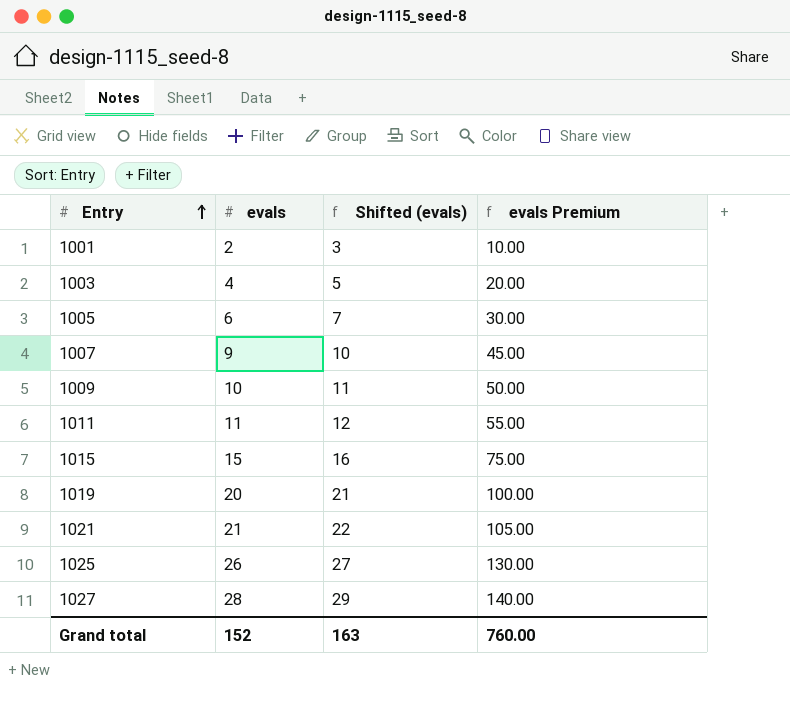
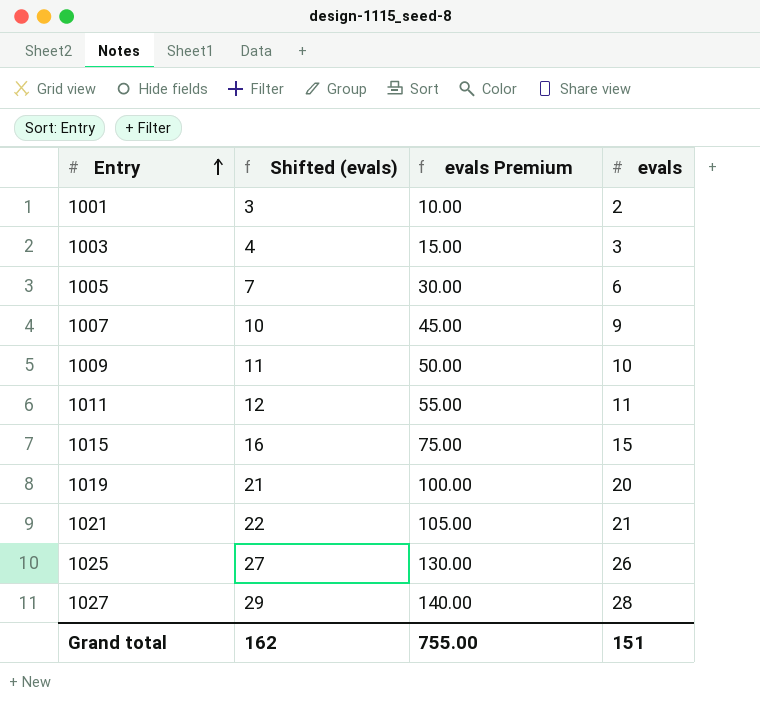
column evals | position: 2 -> 4
1003 | Shifted (evals): 5 -> 4
1003 | evals Premium: 20.00 -> 15.00
1003 | evals: 4 -> 3
Grand total | Shifted (evals): 163 -> 162
Grand total | evals Premium: 760.00 -> 755.00
Grand total | evals: 152 -> 151

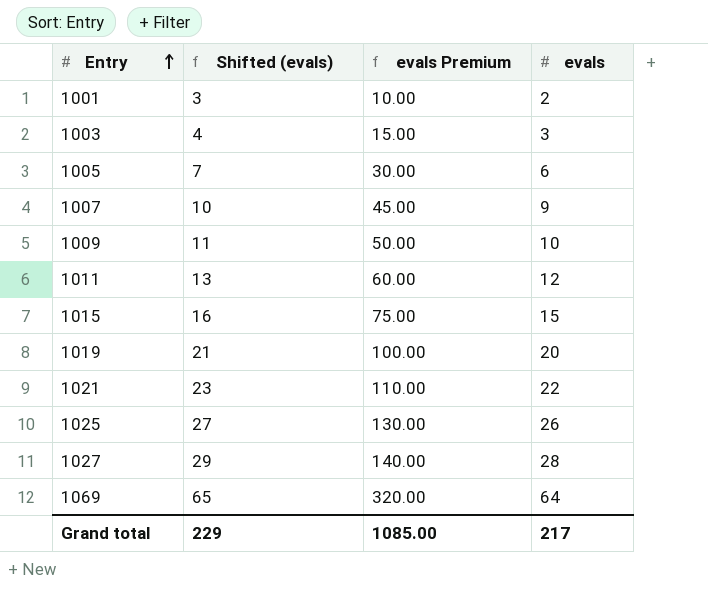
1011 | Shifted (evals): 12 -> 13
1011 | evals Premium: 55.00 -> 60.00
1011 | evals: 11 -> 12
1021 | Shifted (evals): 22 -> 23
1021 | evals Premium: 105.00 -> 110.00
1021 | evals: 21 -> 22
row 1069: none -> 65 | 320.00 | 64
Grand total | Shifted (evals): 162 -> 229
Grand total | evals Premium: 755.00 -> 1085.00
Grand total | evals: 151 -> 217

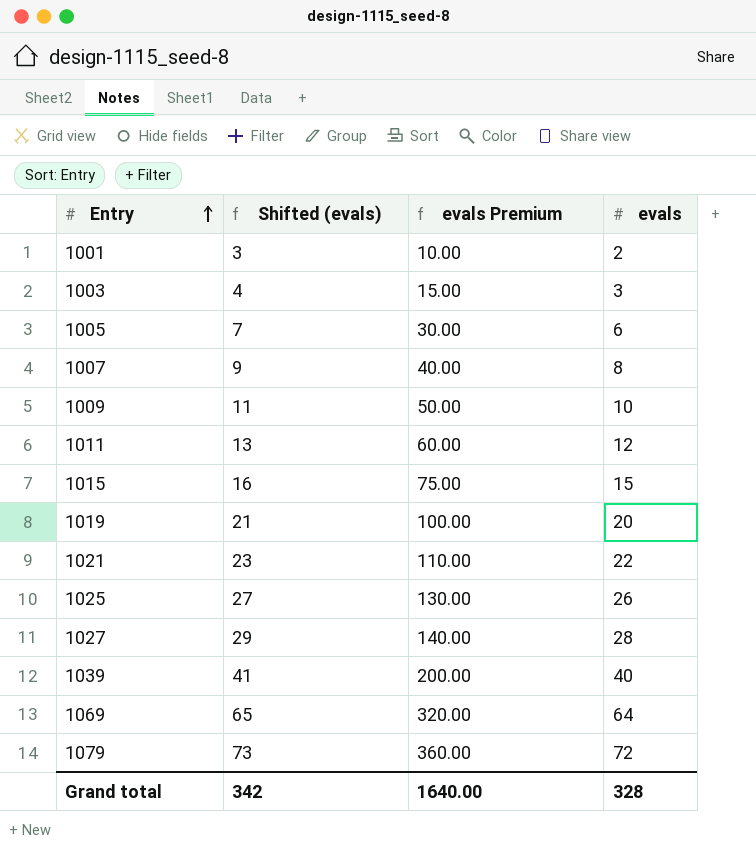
1007 | Shifted (evals): 10 -> 9
1007 | evals Premium: 45.00 -> 40.00
1007 | evals: 9 -> 8
row 1039: none -> 41 | 200.00 | 40
row 1079: none -> 73 | 360.00 | 72
Grand total | Shifted (evals): 229 -> 342
Grand total | evals Premium: 1085.00 -> 1640.00
Grand total | evals: 217 -> 328

